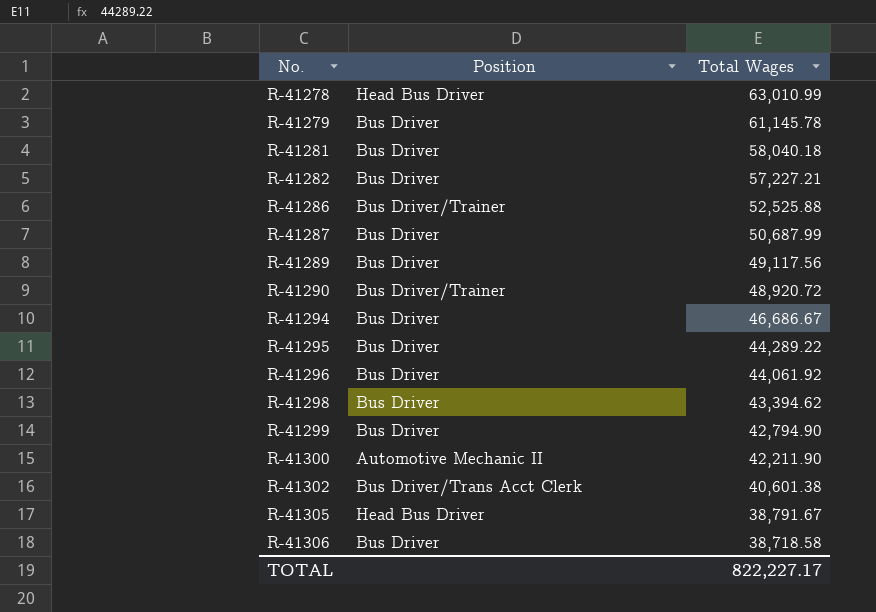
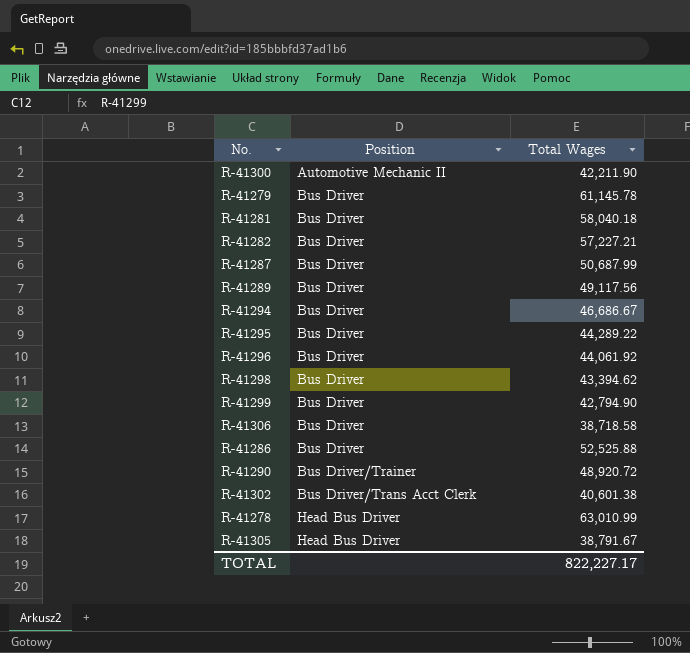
row order: No. ascending -> Position ascending
R-41286 | Position: Bus Driver/Trainer -> Bus Driver

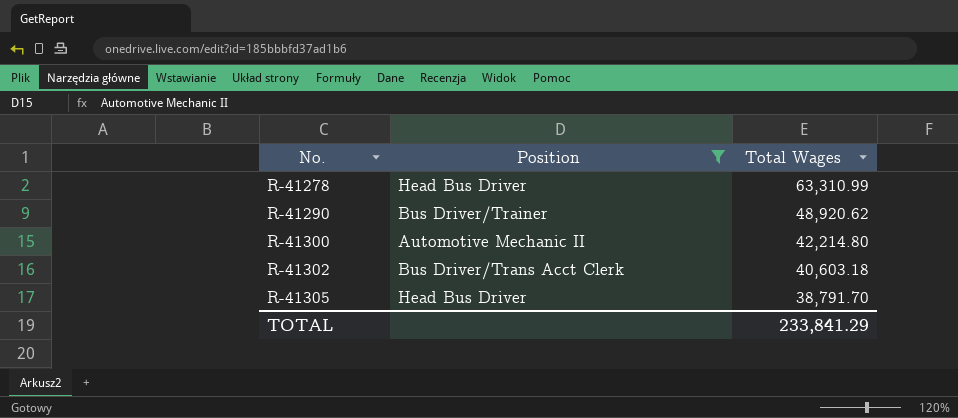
filter: none -> Position != Bus Driver
row order: Position ascending -> No. ascending
R-41278 | Total Wages: 63,010.99 -> 63,310.99
R-41290 | Total Wages: 48,920.72 -> 48,920.62
R-41300 | Total Wages: 42,211.90 -> 42,214.80
R-41302 | Total Wages: 40,601.38 -> 40,603.18
R-41305 | Total Wages: 38,791.67 -> 38,791.70
TOTAL | Total Wages: 822,227.17 -> 233,841.29

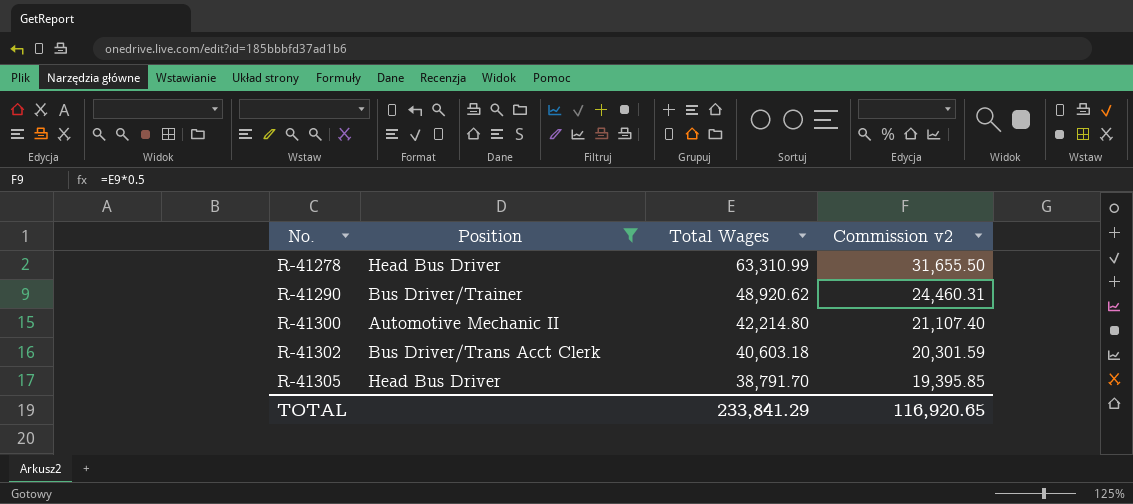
column Commission v2 | formula: none -> [Total Wages] * 0.5

